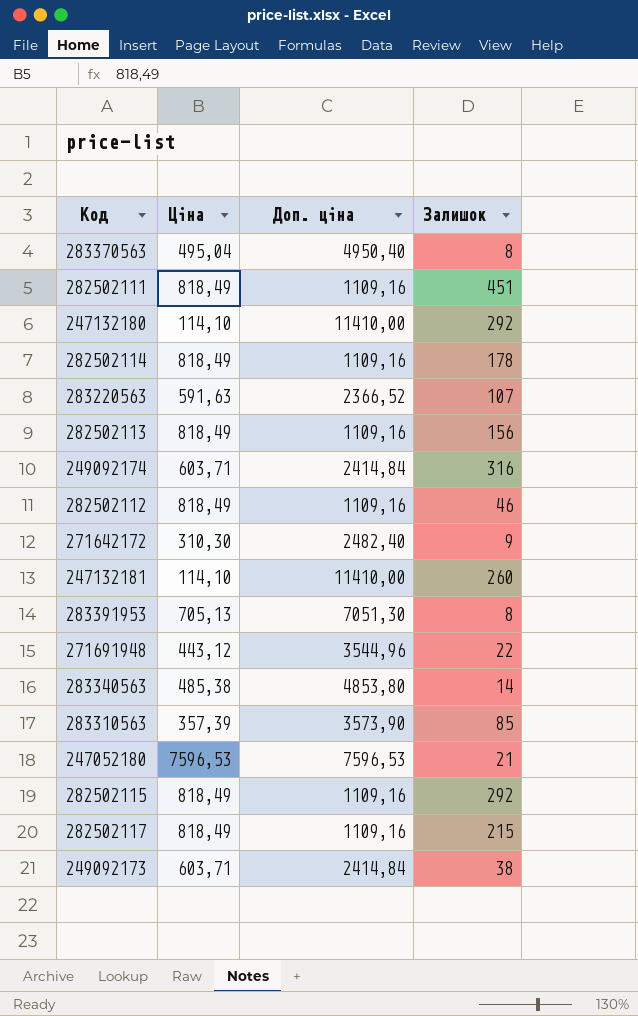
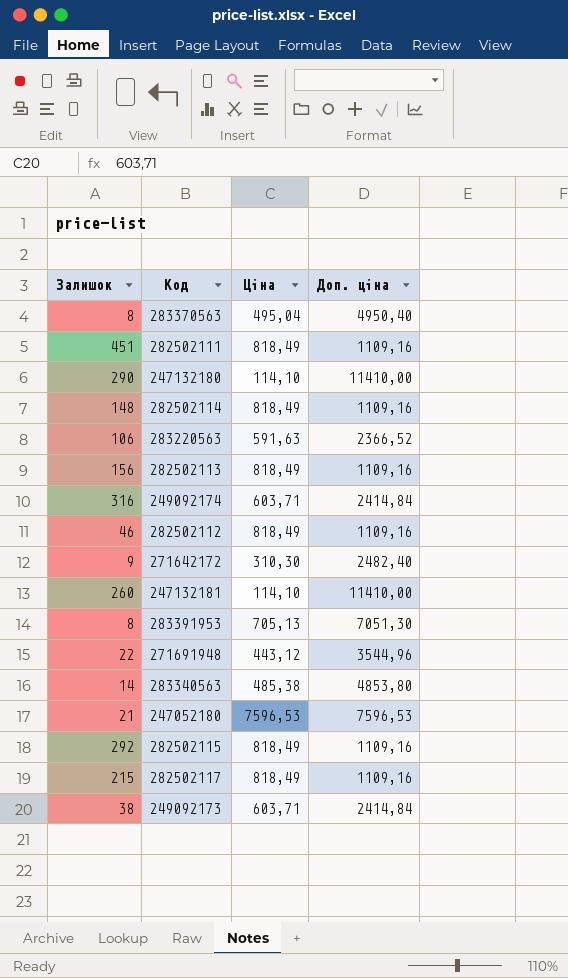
column Залишок | position: 4 -> 1
row 283310563: 357,39 | 3573,90 | 85 -> none
247132180 | Залишок: 292 -> 290
282502114 | Залишок: 178 -> 148
283220563 | Залишок: 107 -> 106

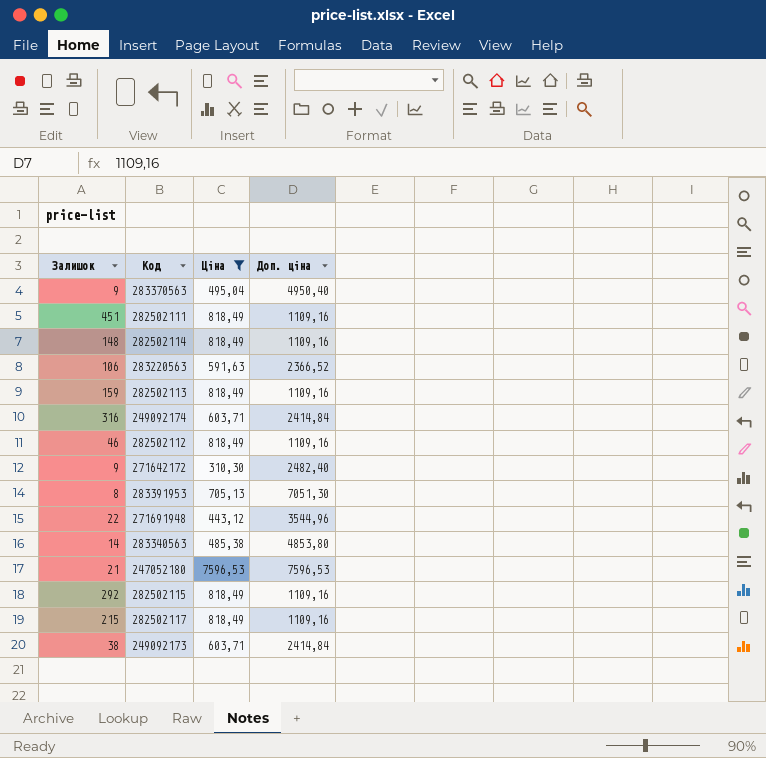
filter: none -> Ціна != 114,10
283370563 | Залишок: 8 -> 9
282502113 | Залишок: 156 -> 159

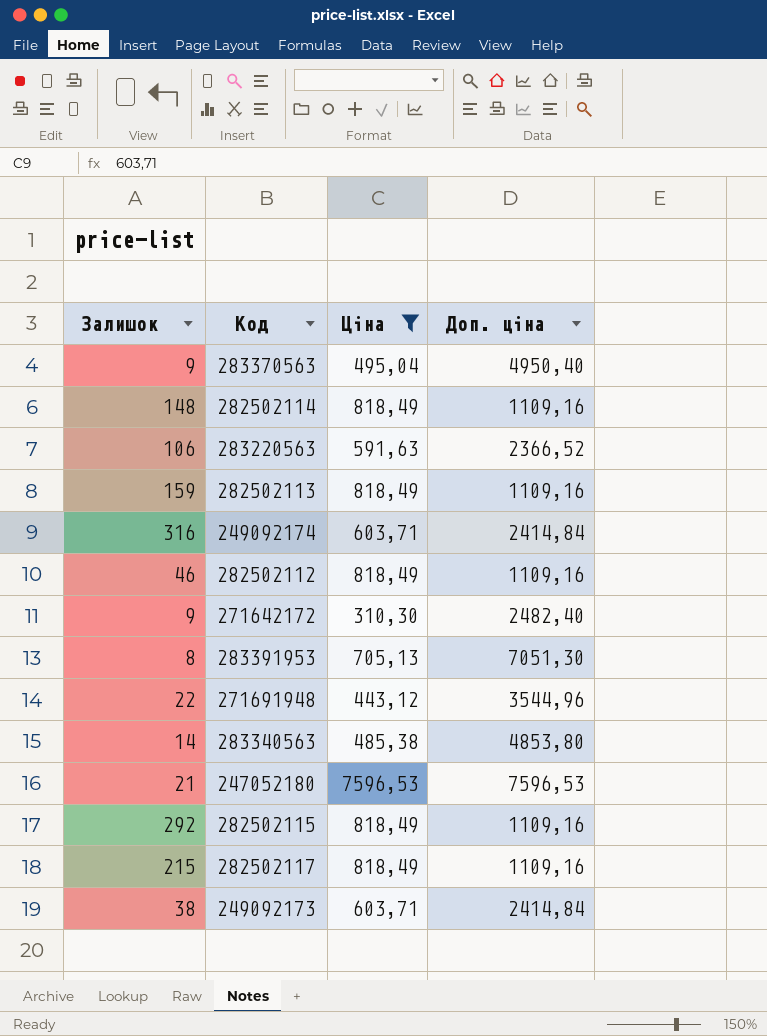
row 282502111: 451 | 818,49 | 1109,16 -> none

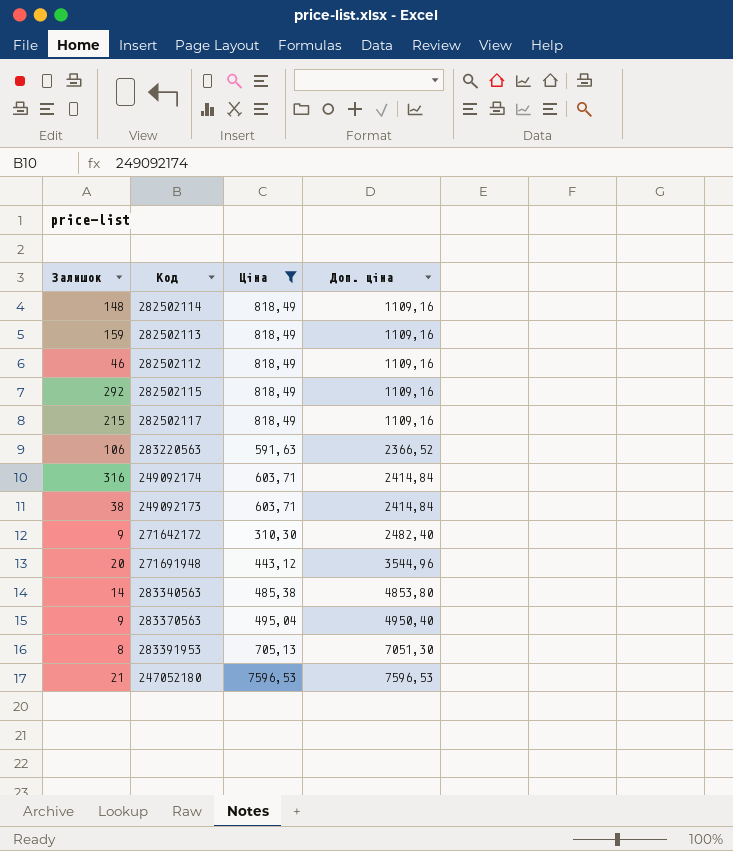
row order: none -> Доп. ціна ascending
271691948 | Залишок: 22 -> 20

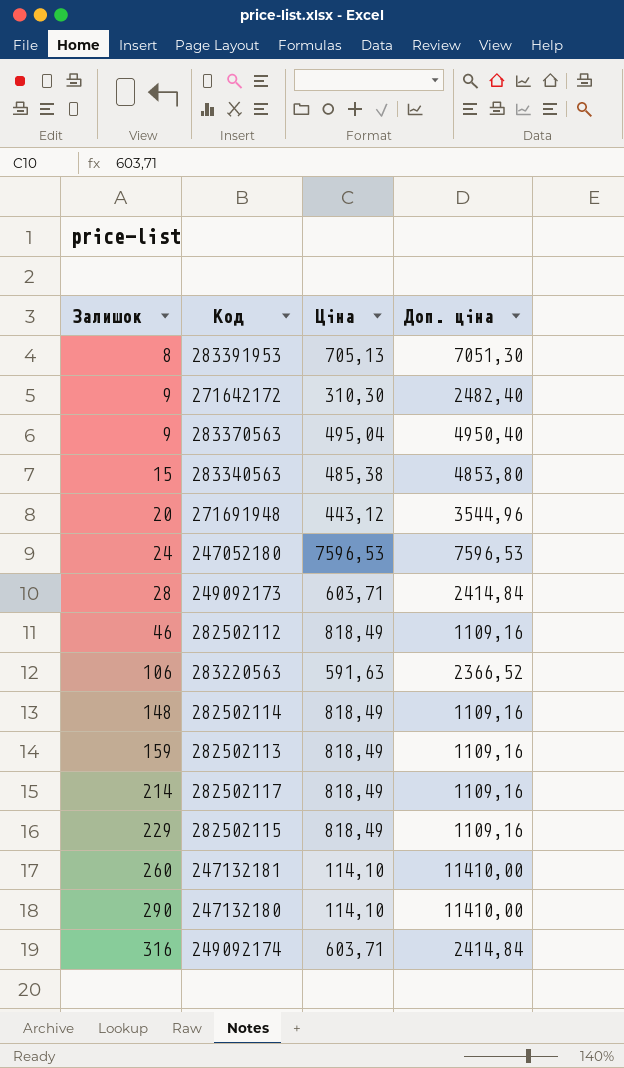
filter: Ціна != 114,10 -> none
row order: Доп. ціна ascending -> Залишок ascending
283340563 | Залишок: 14 -> 15
247052180 | Залишок: 21 -> 24
249092173 | Залишок: 38 -> 28
282502117 | Залишок: 215 -> 214
282502115 | Залишок: 292 -> 229

